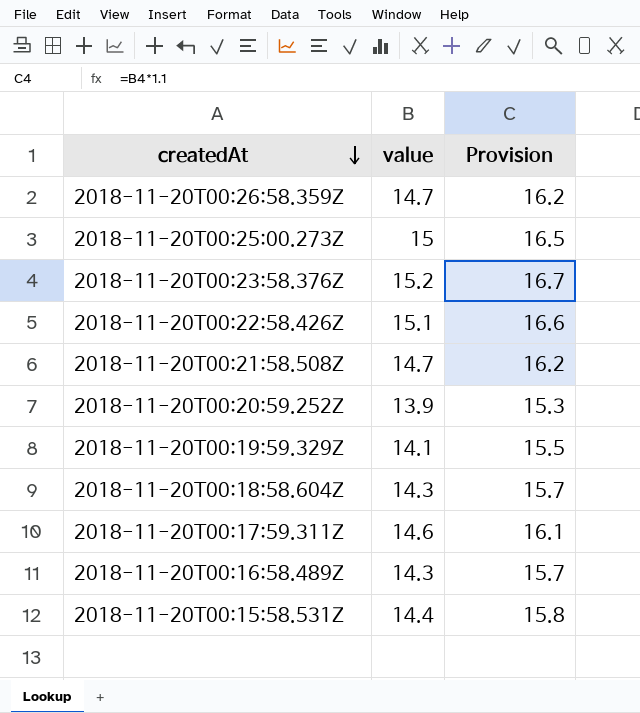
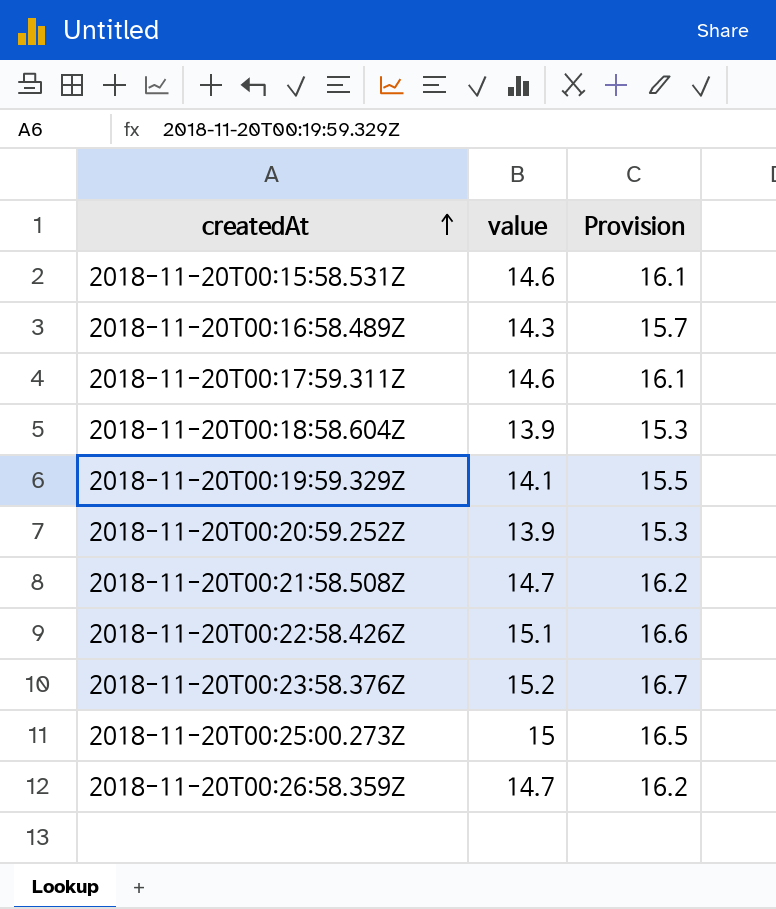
row order: createdAt descending -> createdAt ascending
2018-11-20T00:15:58.531Z | value: 14.4 -> 14.6
2018-11-20T00:15:58.531Z | Provision: 15.8 -> 16.1
2018-11-20T00:18:58.604Z | value: 14.3 -> 13.9
2018-11-20T00:18:58.604Z | Provision: 15.7 -> 15.3

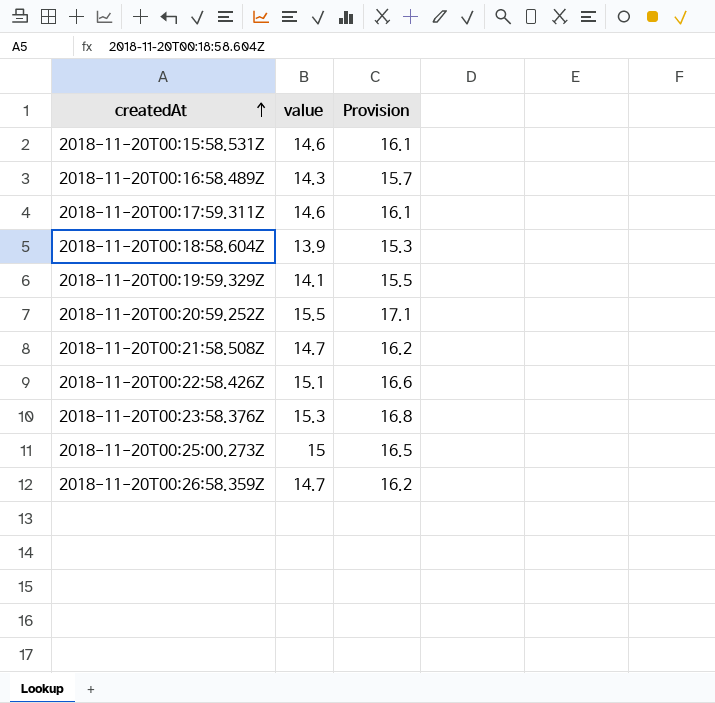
2018-11-20T00:20:59.252Z | value: 13.9 -> 15.5
2018-11-20T00:20:59.252Z | Provision: 15.3 -> 17.1
2018-11-20T00:23:58.376Z | value: 15.2 -> 15.3
2018-11-20T00:23:58.376Z | Provision: 16.7 -> 16.8

